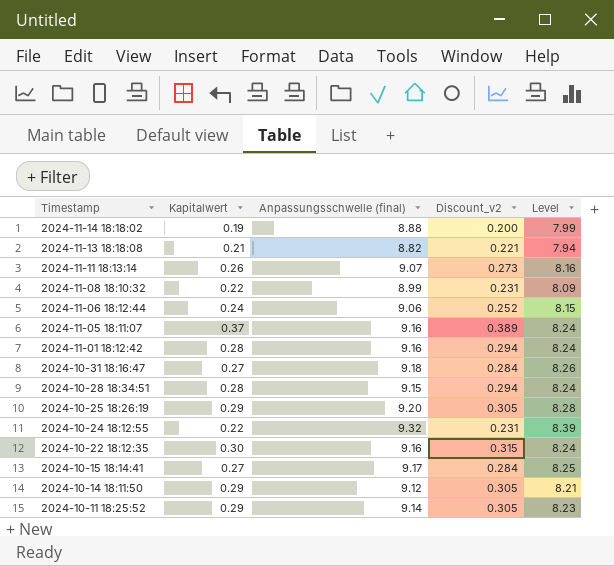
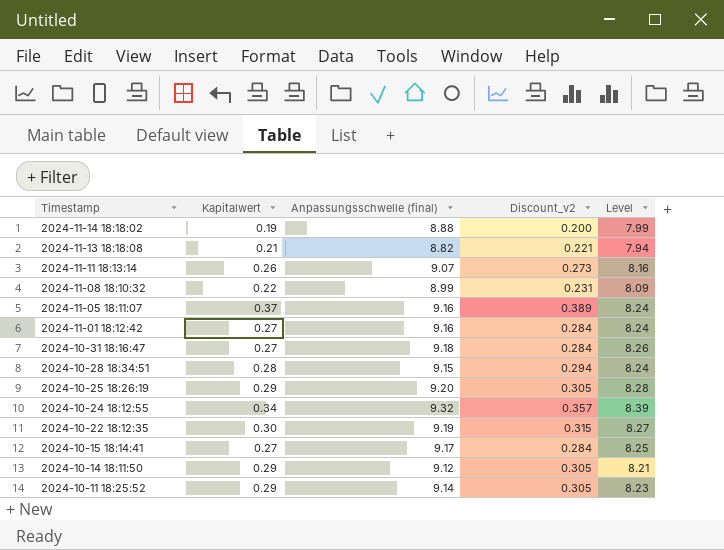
row 2024-11-06 18:12:44: 0.24 | 9.06 | 0.252 | 8.15 -> none
2024-11-01 18:12:42 | Kapitalwert: 0.28 -> 0.27
2024-11-01 18:12:42 | Discount_v2: 0.294 -> 0.284
2024-10-24 18:12:55 | Kapitalwert: 0.22 -> 0.34
2024-10-24 18:12:55 | Discount_v2: 0.231 -> 0.357
2024-10-22 18:12:35 | Anpassungsschwelle (final): 9.16 -> 9.19
2024-10-22 18:12:35 | Level: 8.24 -> 8.27

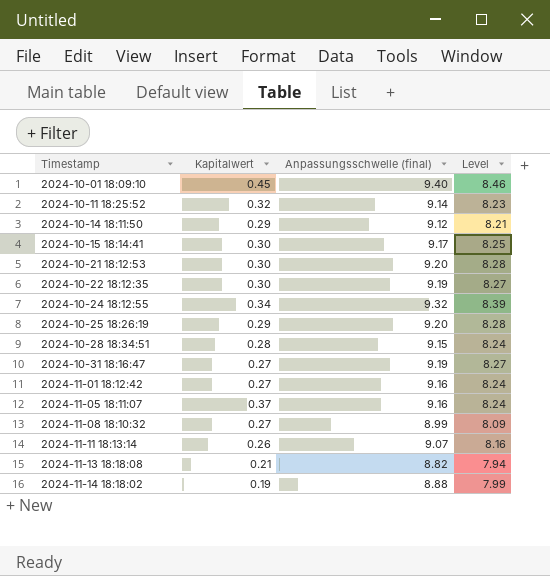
row order: Timestamp descending -> Timestamp ascending
column Discount_v2 | formula: [Kapitalwert] * 1.05 -> none
row 2024-10-01 18:09:10: none -> 0.45 | 9.40 | 8.46
2024-10-11 18:25:52 | Kapitalwert: 0.29 -> 0.32
2024-10-15 18:14:41 | Kapitalwert: 0.27 -> 0.30
row 2024-10-21 18:12:53: none -> 0.30 | 9.20 | 8.28
2024-10-31 18:16:47 | Anpassungsschwelle (final): 9.18 -> 9.19
2024-10-31 18:16:47 | Level: 8.26 -> 8.27
2024-11-08 18:10:32 | Kapitalwert: 0.22 -> 0.27

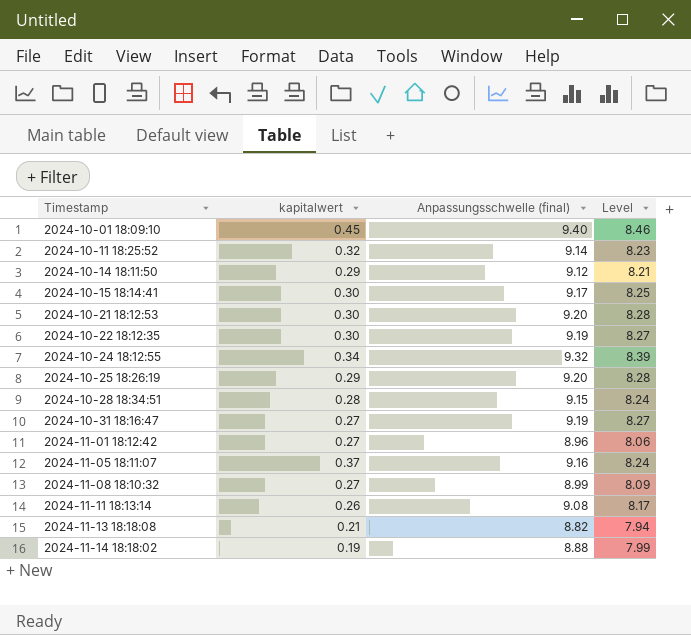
column name: Kapitalwert -> kapitalwert
2024-11-01 18:12:42 | Anpassungsschwelle (final): 9.16 -> 8.96
2024-11-01 18:12:42 | Level: 8.24 -> 8.06
2024-11-11 18:13:14 | Anpassungsschwelle (final): 9.07 -> 9.08
2024-11-11 18:13:14 | Level: 8.16 -> 8.17

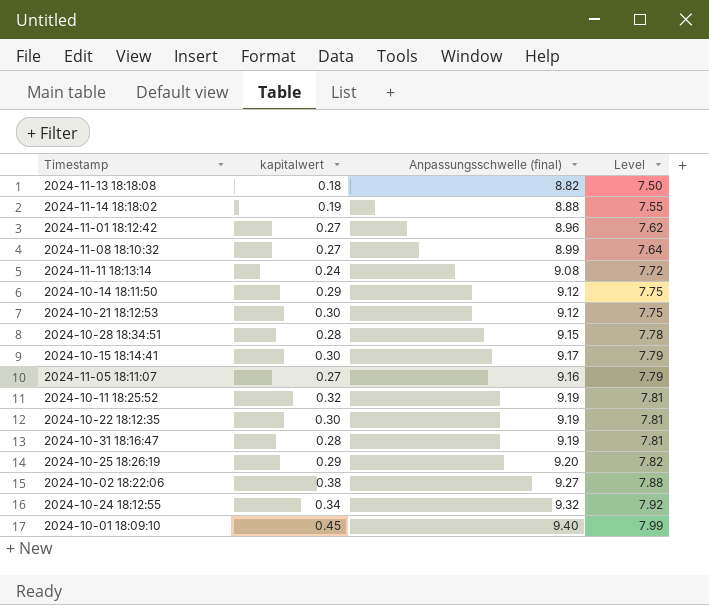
row order: Timestamp ascending -> Level ascending
column Level | formula: [Anpassungsschwelle (final)] * 0.9 -> [Anpassungsschwelle (final)] * 0.85
2024-11-13 18:18:08 | kapitalwert: 0.21 -> 0.18
2024-11-11 18:13:14 | kapitalwert: 0.26 -> 0.24
2024-10-21 18:12:53 | Anpassungsschwelle (final): 9.20 -> 9.12
2024-11-05 18:11:07 | kapitalwert: 0.37 -> 0.27
2024-10-11 18:25:52 | Anpassungsschwelle (final): 9.14 -> 9.19
2024-10-31 18:16:47 | kapitalwert: 0.27 -> 0.28
row 2024-10-02 18:22:06: none -> 0.38 | 9.27 | 7.88

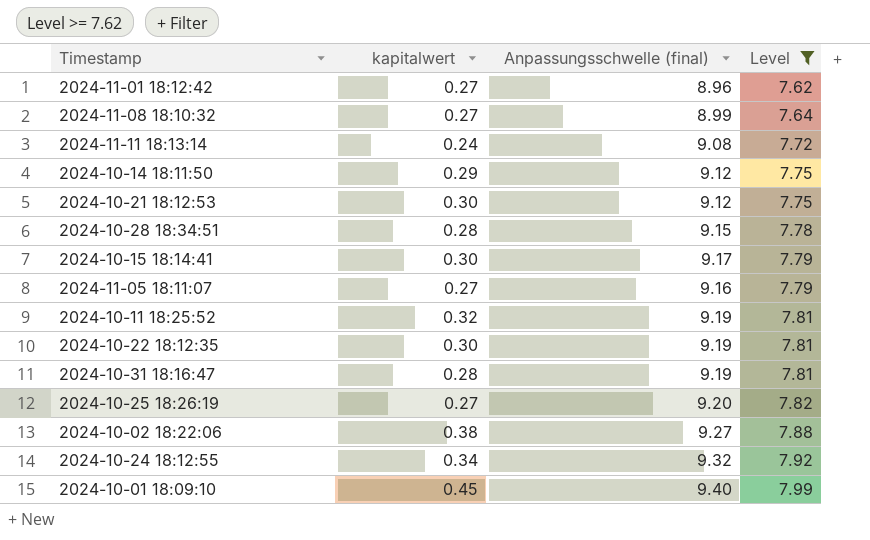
filter: none -> Level >= 7.62
2024-10-25 18:26:19 | kapitalwert: 0.29 -> 0.27

